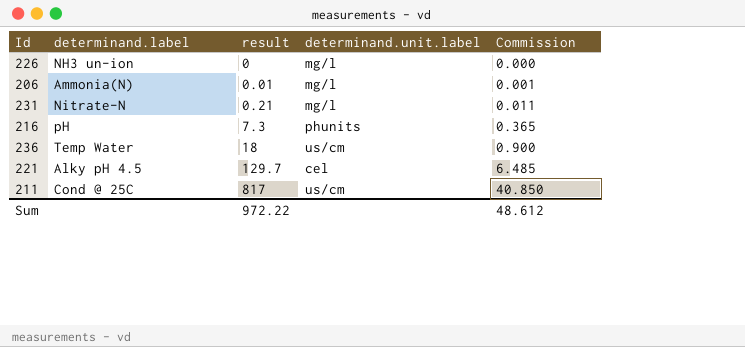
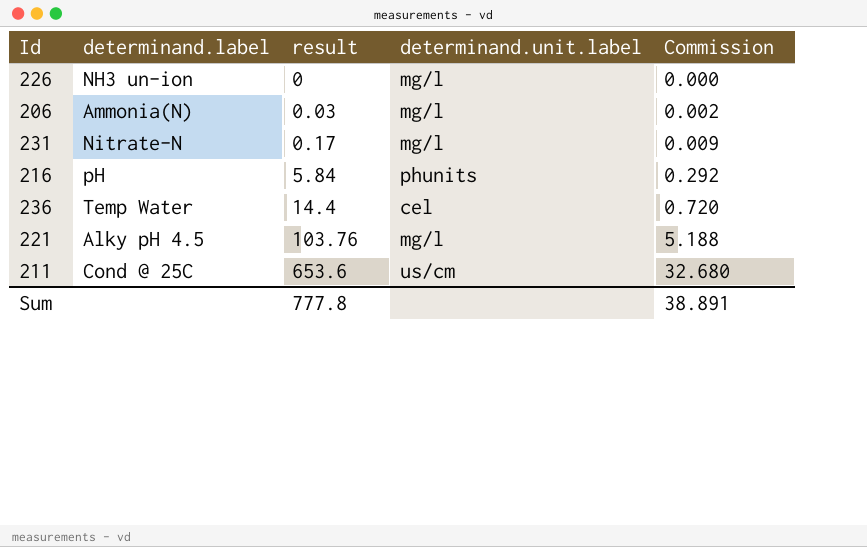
206 | result: 0.01 -> 0.03
206 | Commission: 0.001 -> 0.002
231 | result: 0.21 -> 0.17
231 | Commission: 0.011 -> 0.009
216 | result: 7.3 -> 5.84
216 | Commission: 0.365 -> 0.292
236 | result: 18 -> 14.4
236 | determinand.unit.label: us/cm -> cel
236 | Commission: 0.900 -> 0.720
221 | result: 129.7 -> 103.76
221 | determinand.unit.label: cel -> mg/l
221 | Commission: 6.485 -> 5.188
211 | result: 817 -> 653.6
211 | Commission: 40.850 -> 32.680
Sum | result: 972.22 -> 777.8
Sum | Commission: 48.612 -> 38.891

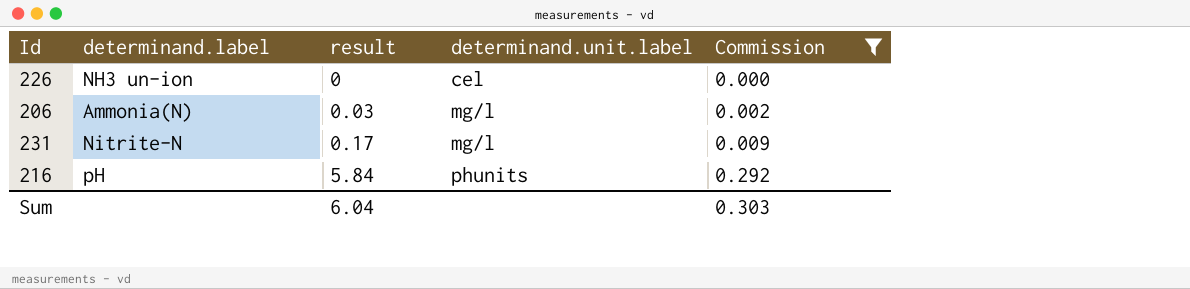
filter: none -> Commission <= 0.292
226 | determinand.unit.label: mg/l -> cel
231 | determinand.label: Nitrate-N -> Nitrite-N
Sum | result: 777.8 -> 6.04
Sum | Commission: 38.891 -> 0.303

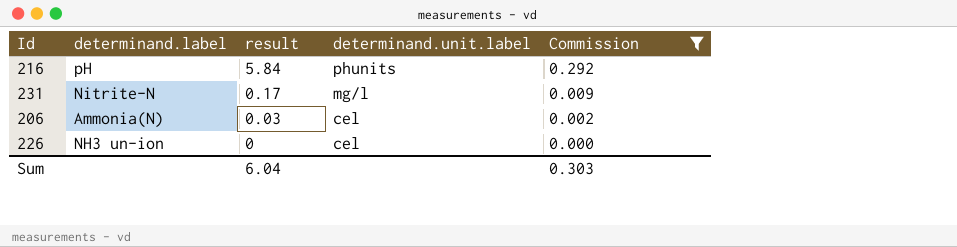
row order: result ascending -> result descending
206 | determinand.unit.label: mg/l -> cel

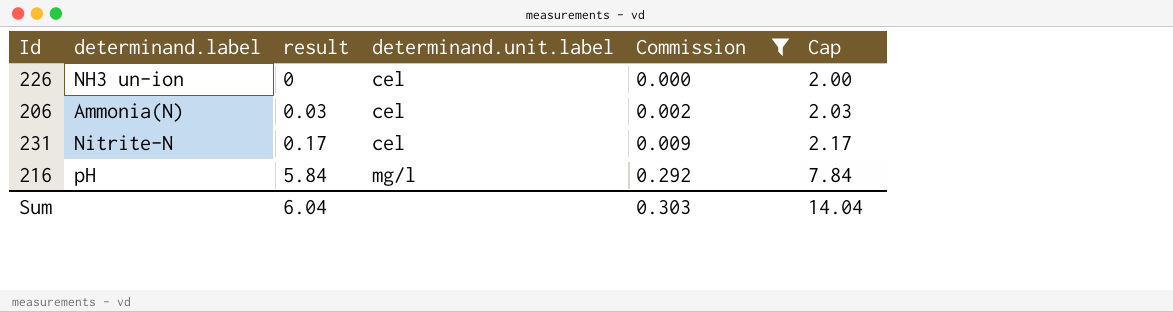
row order: result descending -> result ascending
column Cap | formula: none -> [result] + 2
231 | determinand.unit.label: mg/l -> cel
216 | determinand.unit.label: phunits -> mg/l

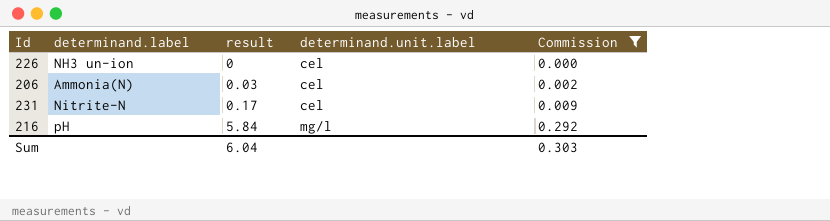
column Cap | formula: [result] + 2 -> none

